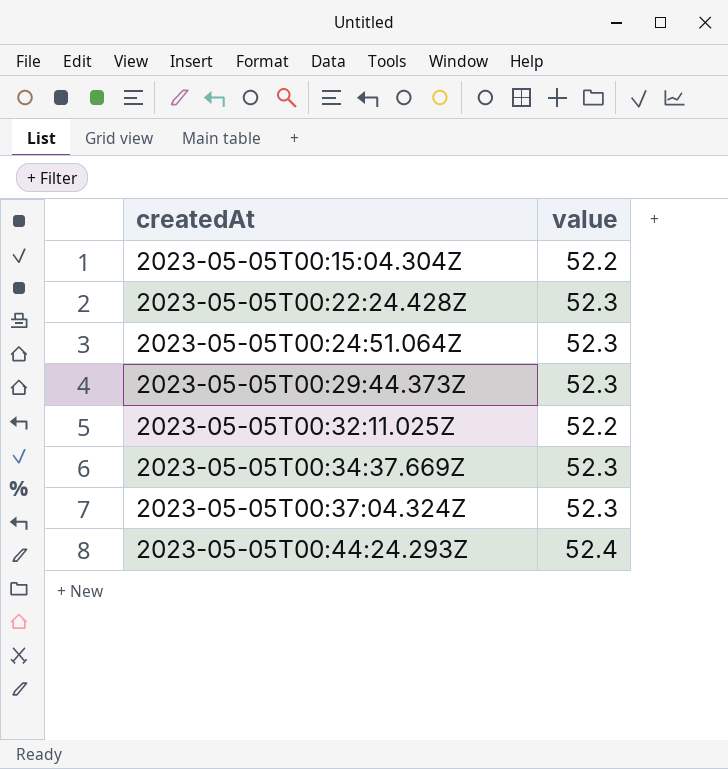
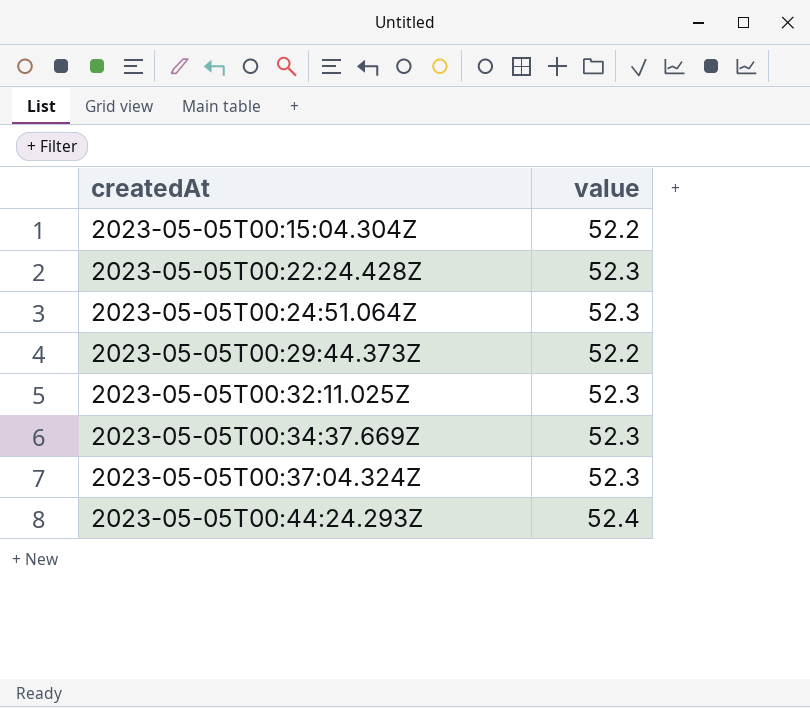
2023-05-05T00:29:44.373Z | value: 52.3 -> 52.2
2023-05-05T00:32:11.025Z | value: 52.2 -> 52.3

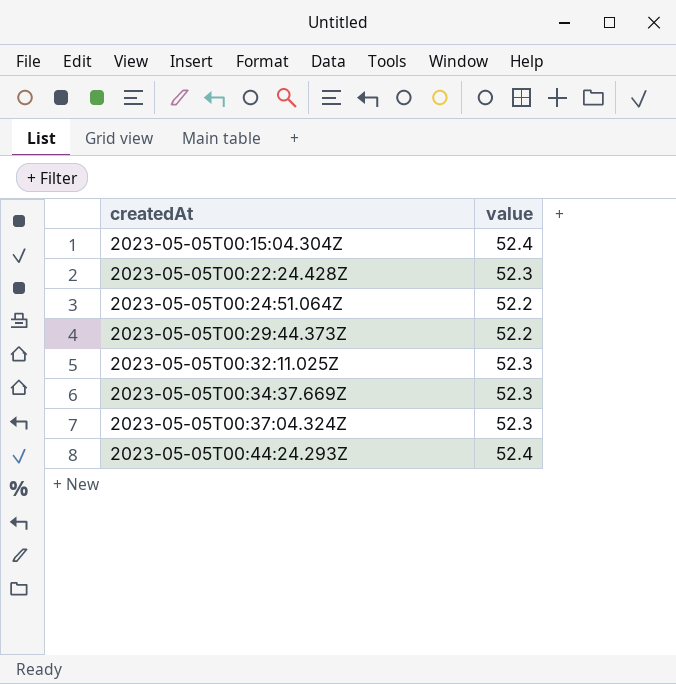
2023-05-05T00:15:04.304Z | value: 52.2 -> 52.4
2023-05-05T00:24:51.064Z | value: 52.3 -> 52.2

